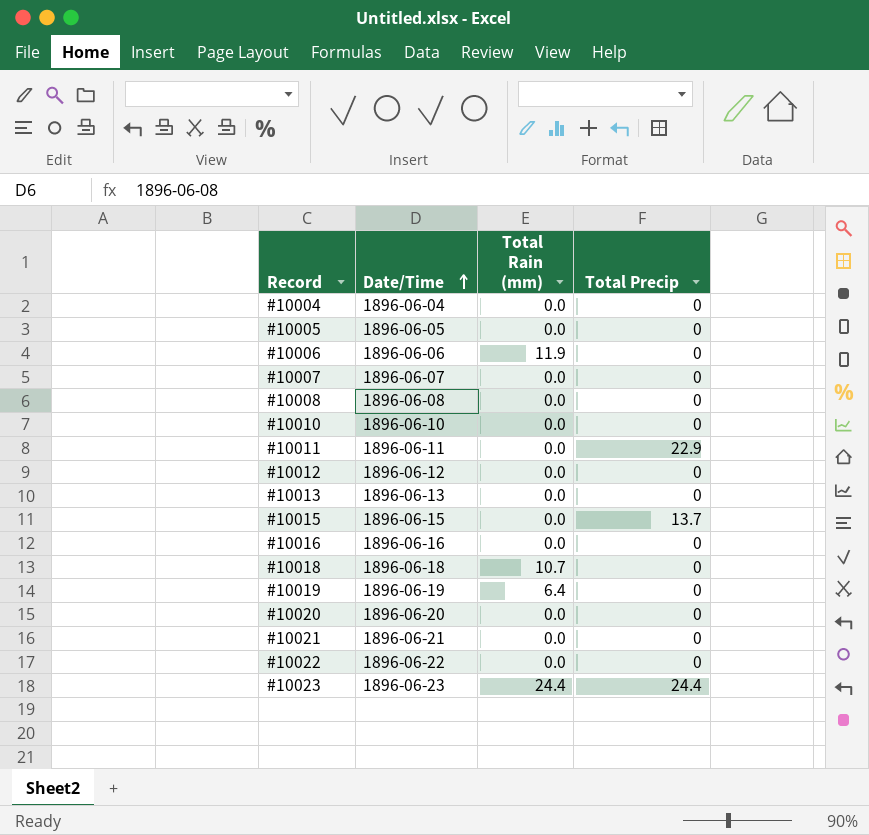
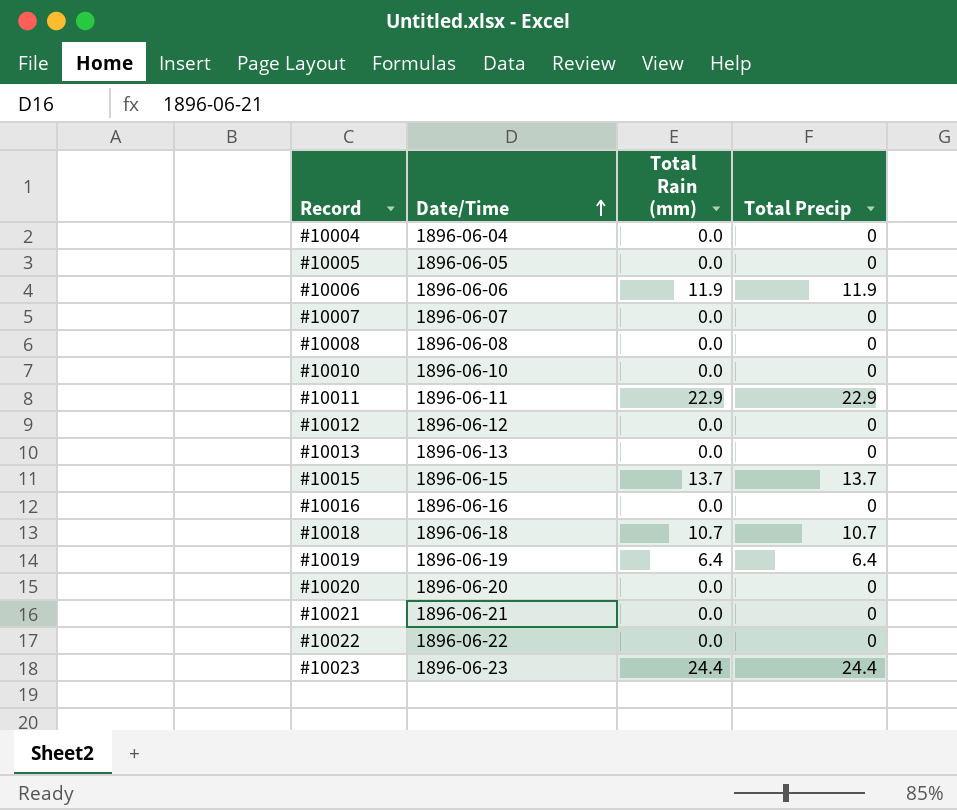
#10006 | Total Precip: 0 -> 11.9
#10011 | Total Rain (mm): 0.0 -> 22.9
#10015 | Total Rain (mm): 0.0 -> 13.7
#10018 | Total Precip: 0 -> 10.7
#10019 | Total Precip: 0 -> 6.4

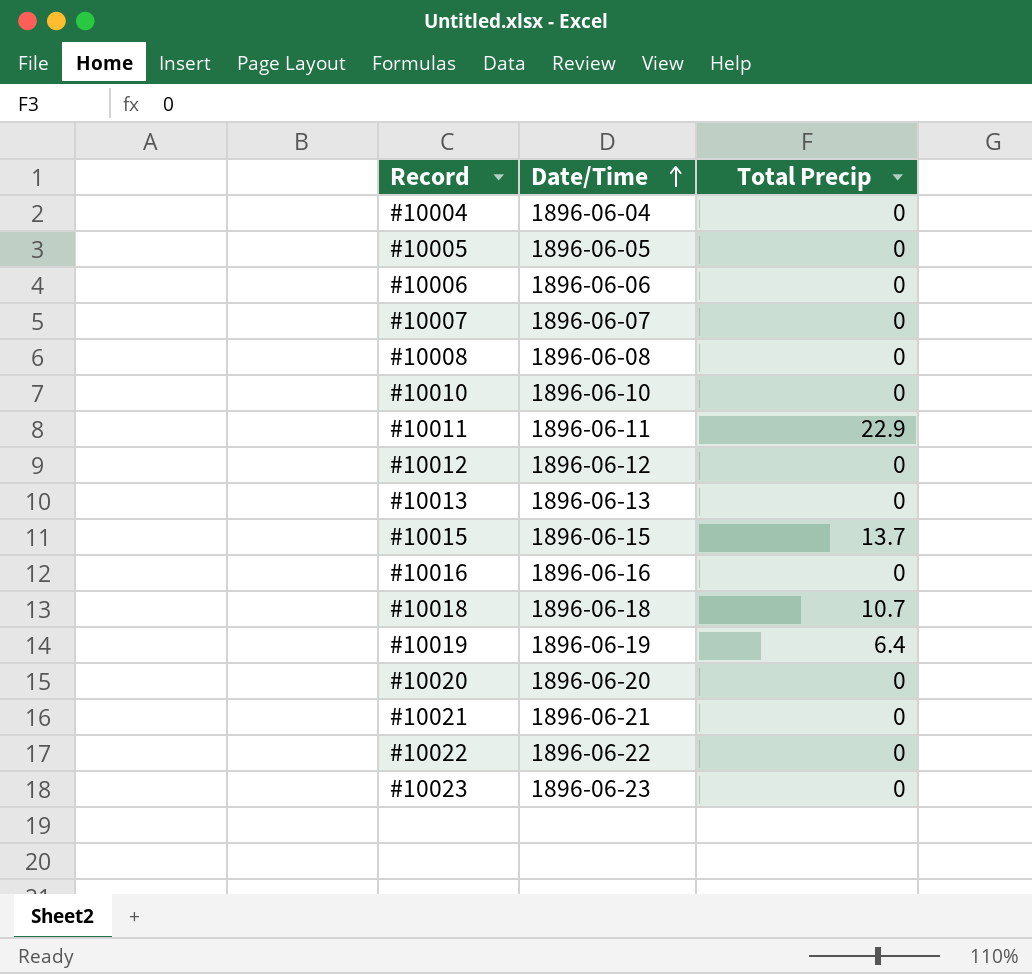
column Total Rain (mm) | position: 3 -> none
#10006 | Total Precip: 11.9 -> 0
#10023 | Total Precip: 24.4 -> 0

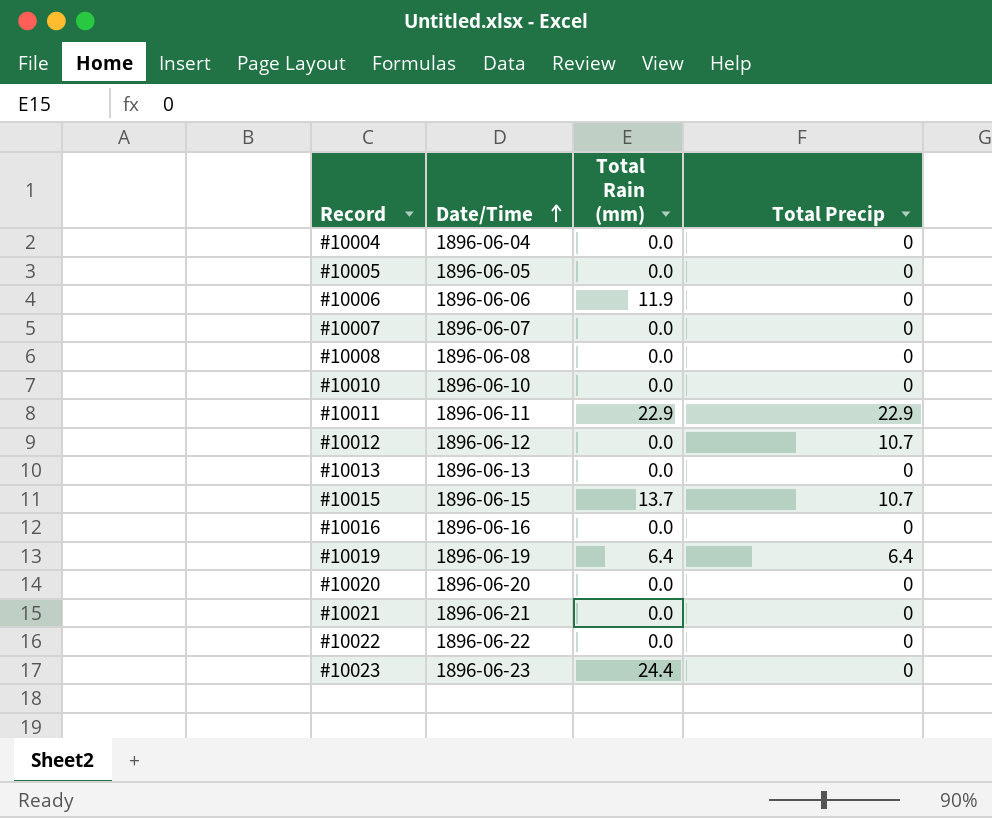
column Total Rain (mm) | position: none -> 3
row #10018: 1896-06-18 | 10.7 -> none
#10012 | Total Precip: 0 -> 10.7
#10015 | Total Precip: 13.7 -> 10.7

